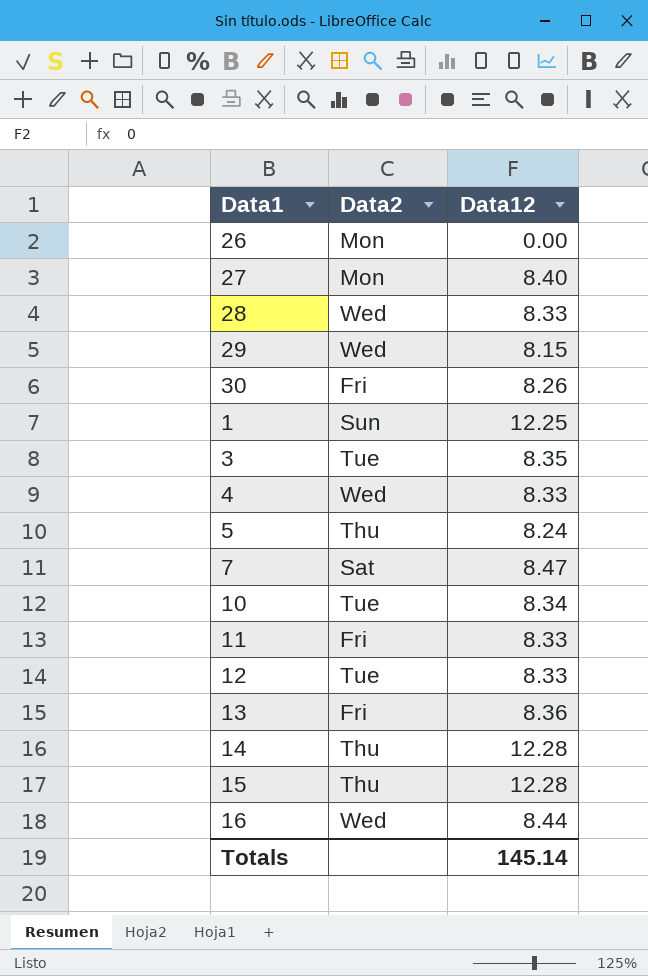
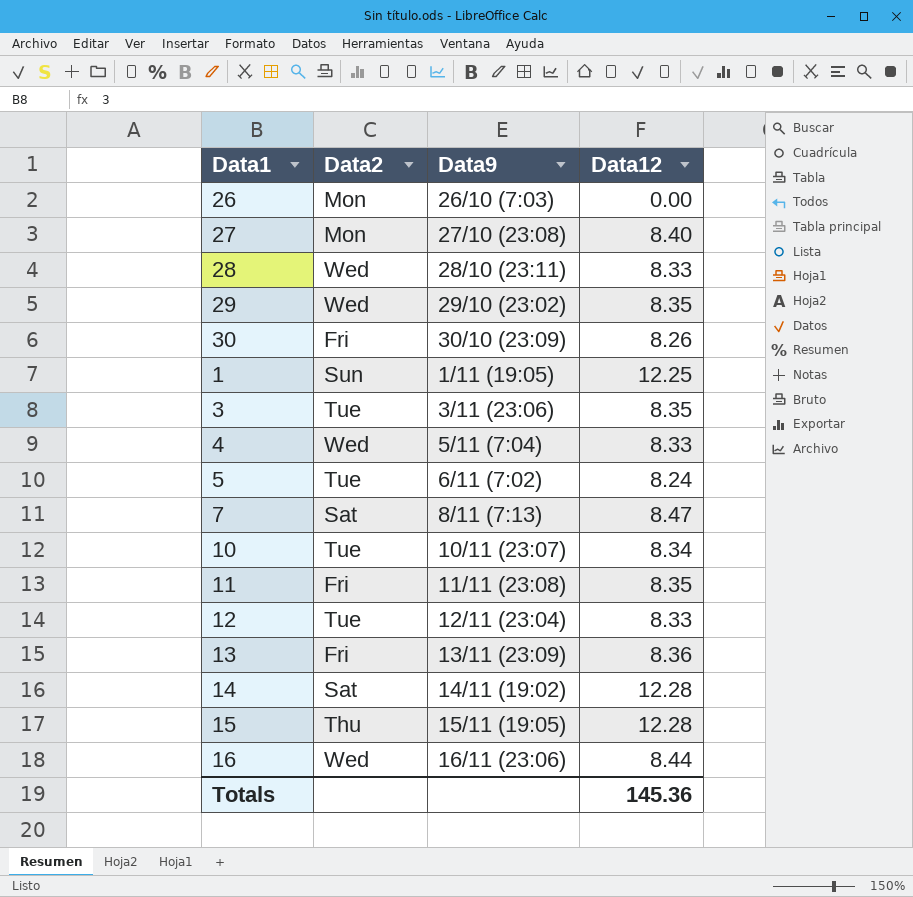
column Data9 | position: none -> 3
29 | Data12: 8.15 -> 8.35
5 | Data2: Thu -> Tue
11 | Data12: 8.33 -> 8.35
14 | Data2: Thu -> Sat
Totals | Data12: 145.14 -> 145.36

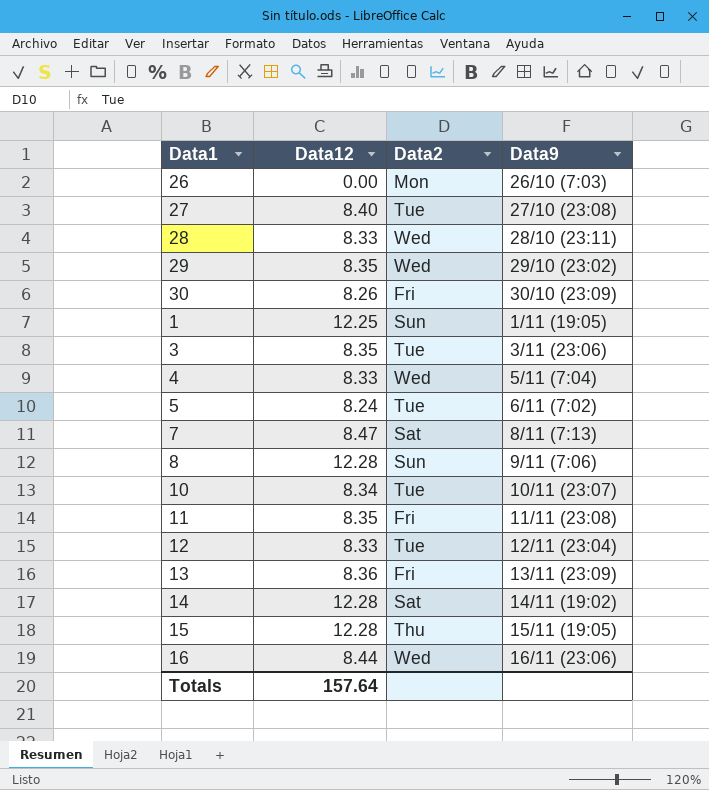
column Data12 | position: 4 -> 2
27 | Data2: Mon -> Tue
row 8: none -> 12.28 | Sun | 9/11 (7:06)
Totals | Data12: 145.36 -> 157.64

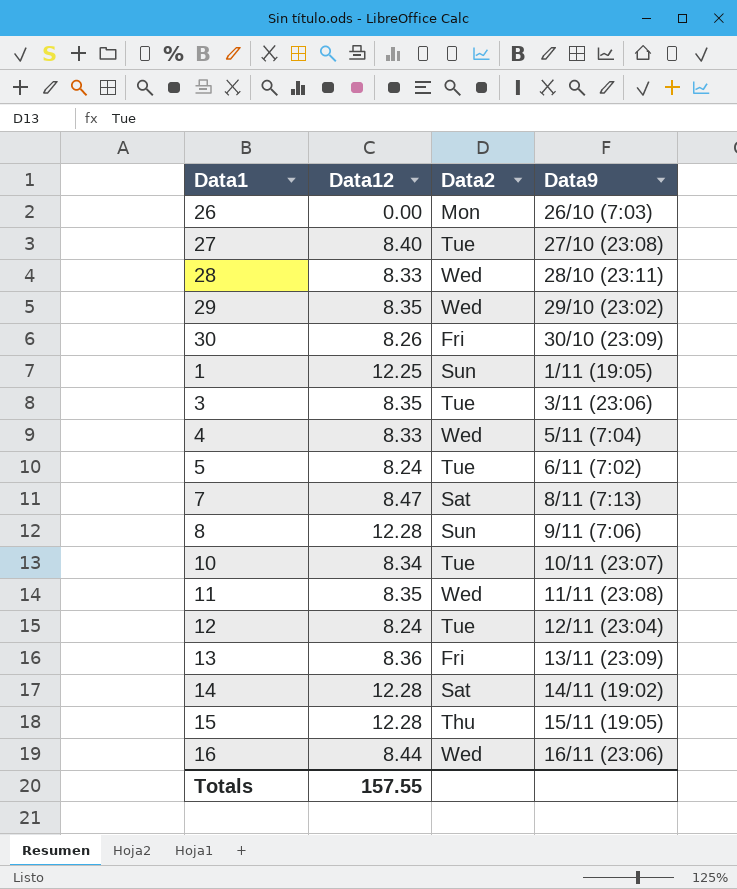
11 | Data2: Fri -> Wed
12 | Data12: 8.33 -> 8.24
Totals | Data12: 157.64 -> 157.55

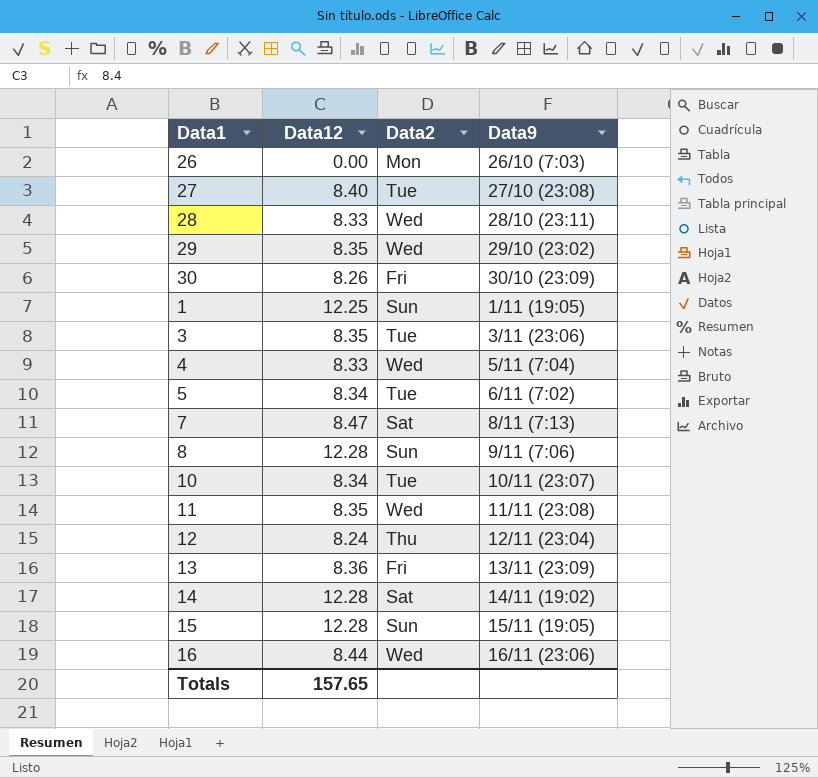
5 | Data12: 8.24 -> 8.34
12 | Data2: Tue -> Thu
15 | Data2: Thu -> Sun
Totals | Data12: 157.55 -> 157.65

